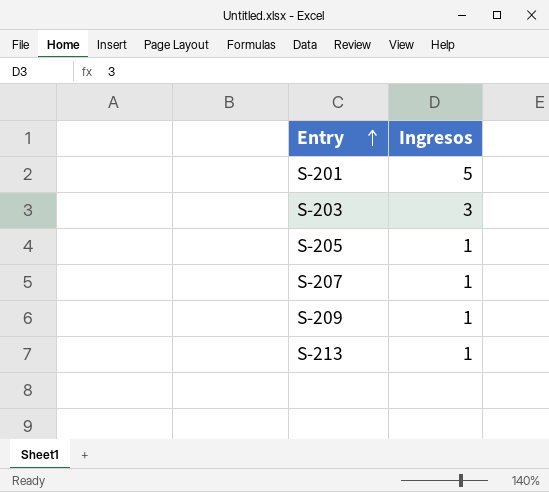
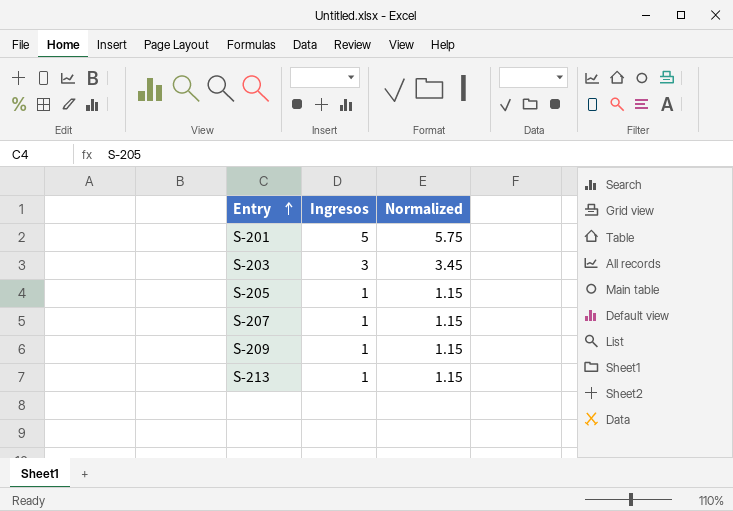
column Normalized | formula: none -> [Ingresos] * 1.15

